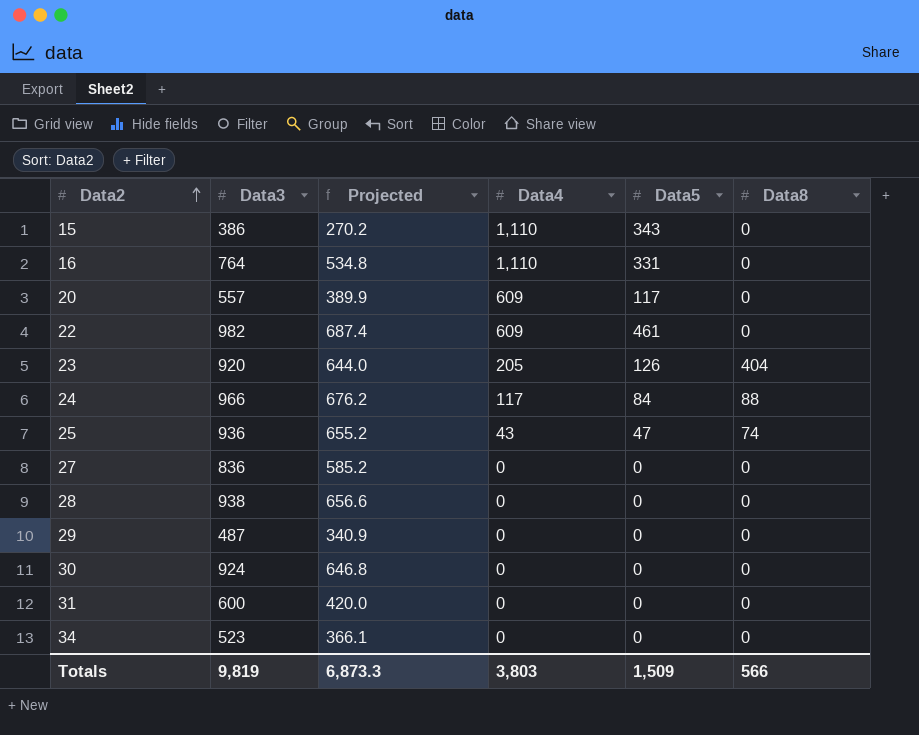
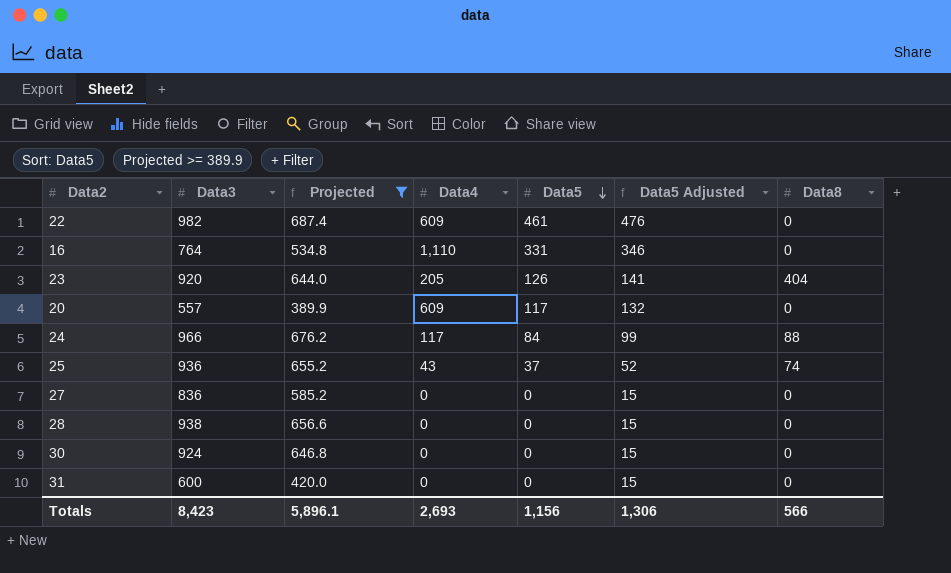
filter: none -> Projected >= 389.9
row order: Data2 ascending -> Data5 descending
column Data5 Adjusted | formula: none -> [Data5] + 15
25 | Data5: 47 -> 37
Totals | Data3: 9,819 -> 8,423
Totals | Projected: 6,873.3 -> 5,896.1
Totals | Data4: 3,803 -> 2,693
Totals | Data5: 1,509 -> 1,156

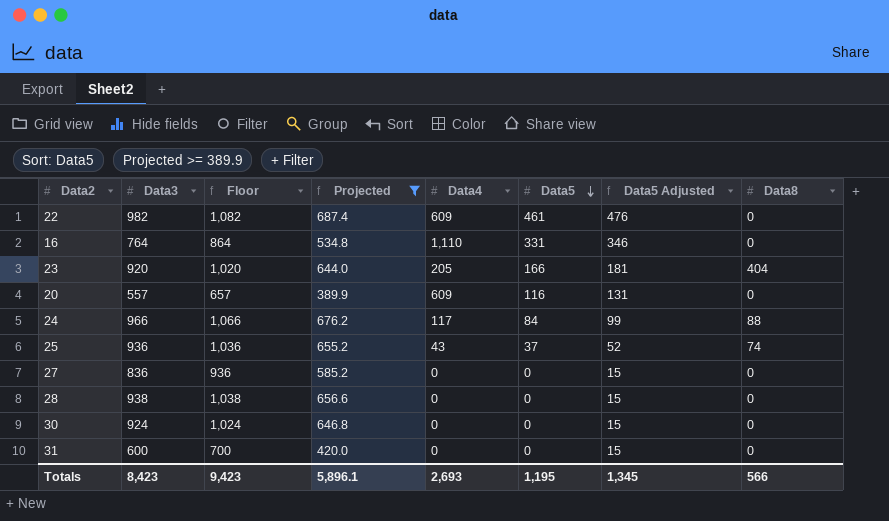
column Floor | formula: none -> [Data3] + 100
23 | Data5: 126 -> 166
23 | Data5 Adjusted: 141 -> 181
20 | Data5: 117 -> 116
20 | Data5 Adjusted: 132 -> 131
Totals | Data5: 1,156 -> 1,195
Totals | Data5 Adjusted: 1,306 -> 1,345

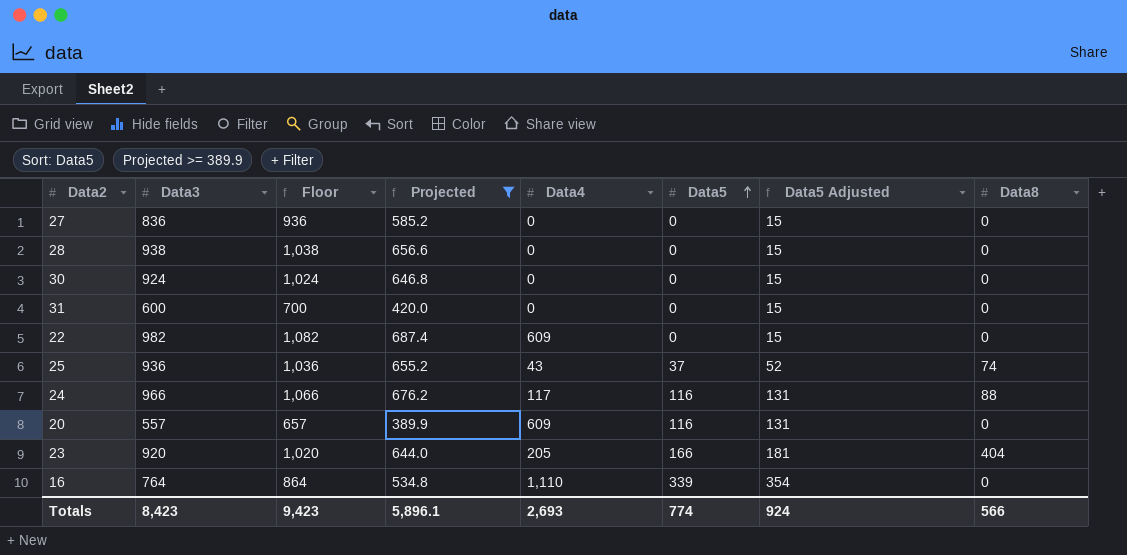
row order: Data5 descending -> Data5 ascending
22 | Data5: 461 -> 0
22 | Data5 Adjusted: 476 -> 15
24 | Data5: 84 -> 116
24 | Data5 Adjusted: 99 -> 131
16 | Data5: 331 -> 339
16 | Data5 Adjusted: 346 -> 354
Totals | Data5: 1,195 -> 774
Totals | Data5 Adjusted: 1,345 -> 924

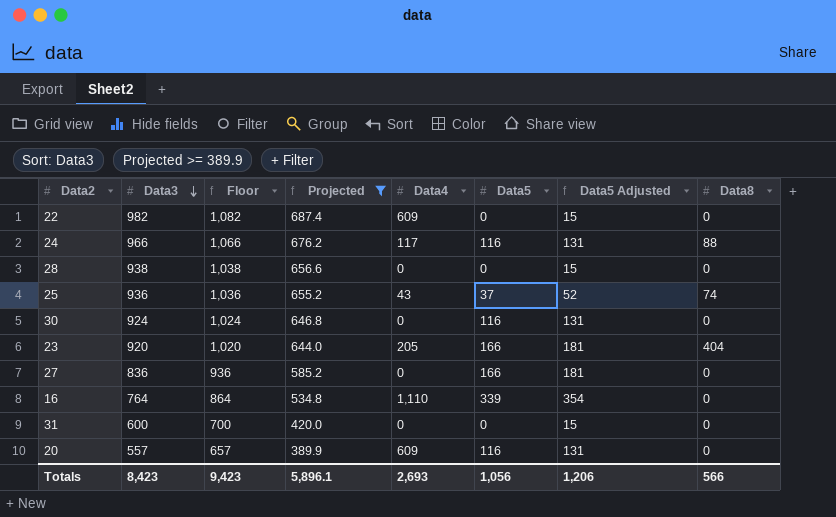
row order: Data5 ascending -> Data3 descending
30 | Data5: 0 -> 116
30 | Data5 Adjusted: 15 -> 131
27 | Data5: 0 -> 166
27 | Data5 Adjusted: 15 -> 181
Totals | Data5: 774 -> 1,056
Totals | Data5 Adjusted: 924 -> 1,206

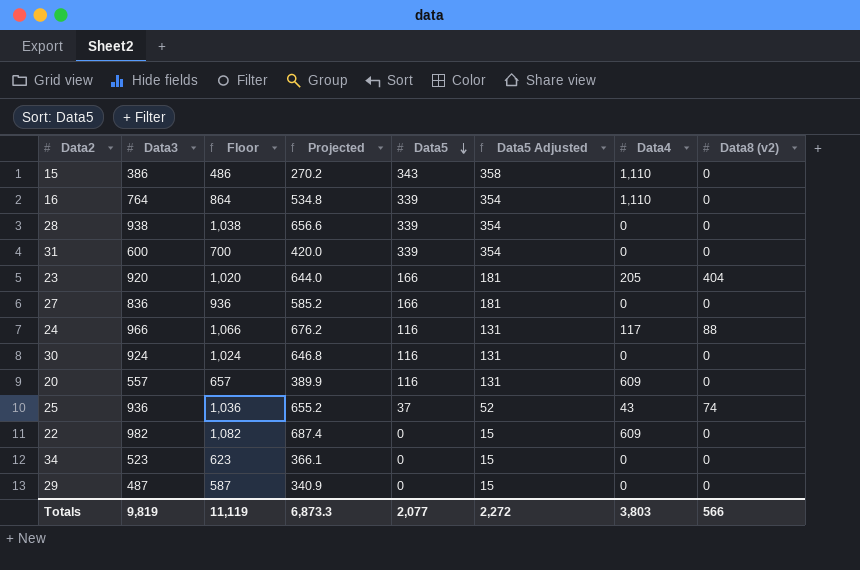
filter: Projected >= 389.9 -> none
row order: Data3 descending -> Data5 descending
column Data4 | position: 5 -> 7
column name: Data8 -> Data8 (v2)
28 | Data5: 0 -> 339
28 | Data5 Adjusted: 15 -> 354
31 | Data5: 0 -> 339
31 | Data5 Adjusted: 15 -> 354
Totals | Data3: 8,423 -> 9,819
Totals | Floor: 9,423 -> 11,119
Totals | Projected: 5,896.1 -> 6,873.3
Totals | Data5: 1,056 -> 2,077
Totals | Data5 Adjusted: 1,206 -> 2,272
Totals | Data4: 2,693 -> 3,803

